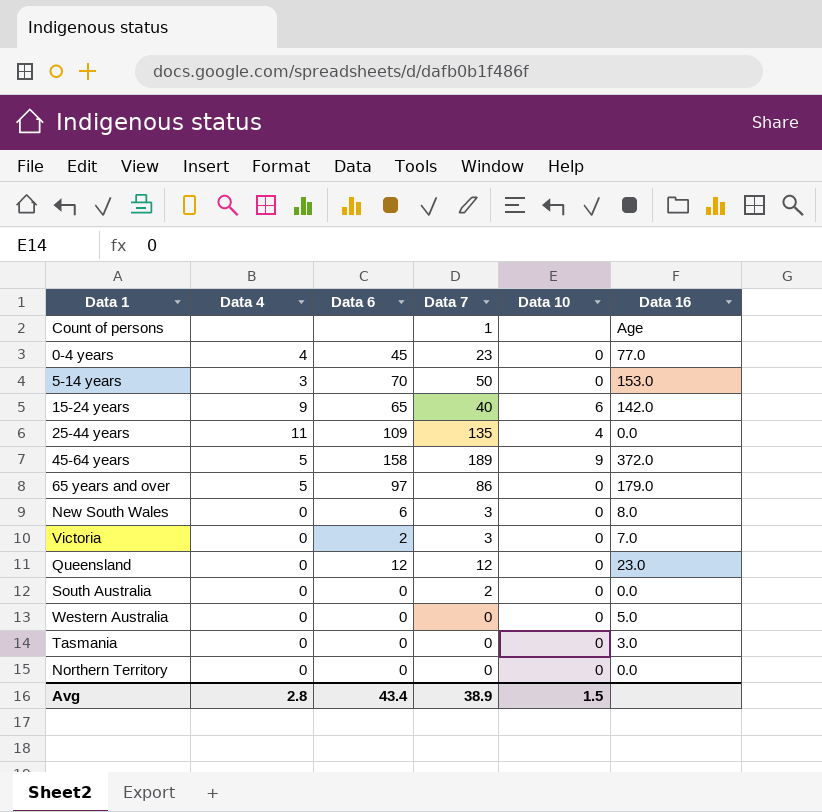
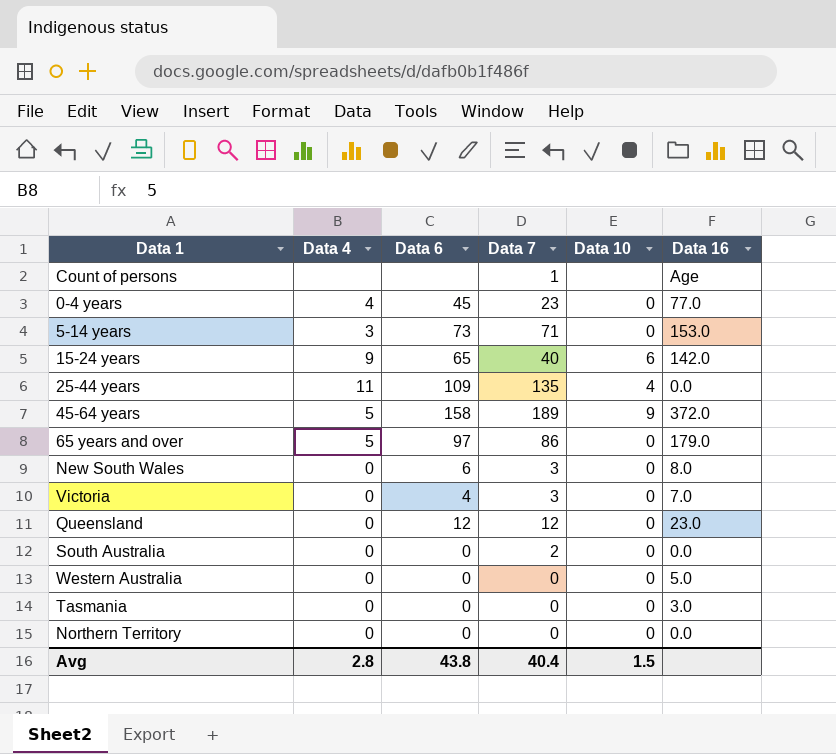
5-14 years | Data 6: 70 -> 73
5-14 years | Data 7: 50 -> 71
Victoria | Data 6: 2 -> 4
Avg | Data 6: 43.4 -> 43.8
Avg | Data 7: 38.9 -> 40.4

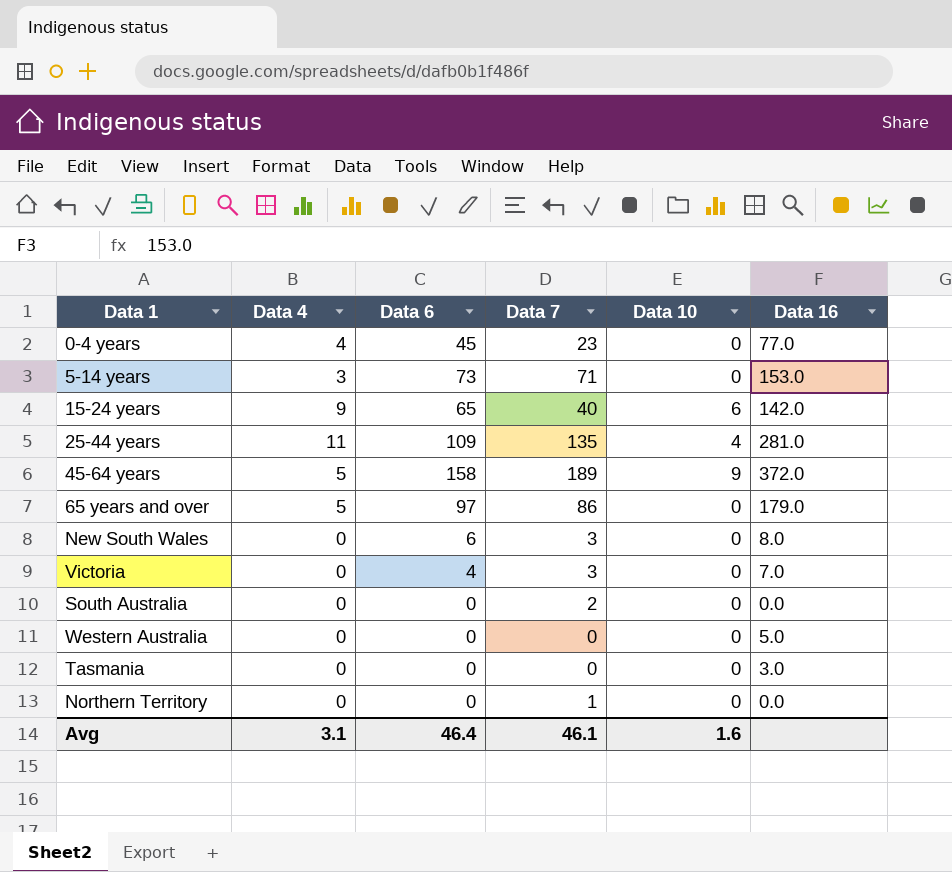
row Count of persons: none | none | 1 | none | Age -> none
row Queensland: 0 | 12 | 12 | 0 | 23.0 -> none
25-44 years | Data 16: 0.0 -> 281.0
Northern Territory | Data 7: 0 -> 1
Avg | Data 4: 2.8 -> 3.1
Avg | Data 6: 43.8 -> 46.4
Avg | Data 7: 40.4 -> 46.1
Avg | Data 10: 1.5 -> 1.6

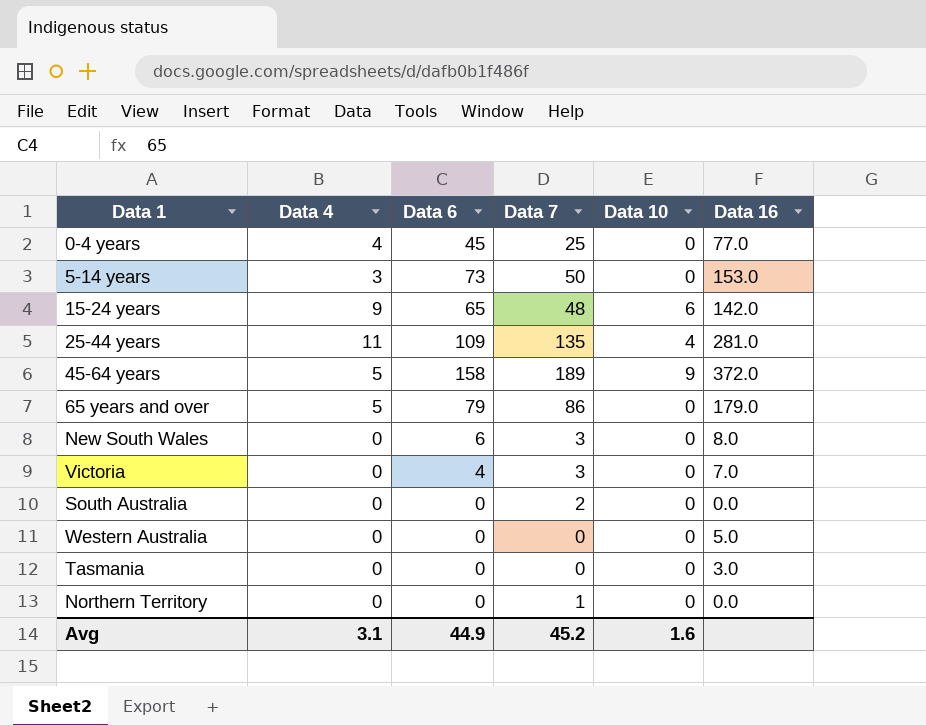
0-4 years | Data 7: 23 -> 25
5-14 years | Data 7: 71 -> 50
15-24 years | Data 7: 40 -> 48
65 years and over | Data 6: 97 -> 79
Avg | Data 6: 46.4 -> 44.9
Avg | Data 7: 46.1 -> 45.2

